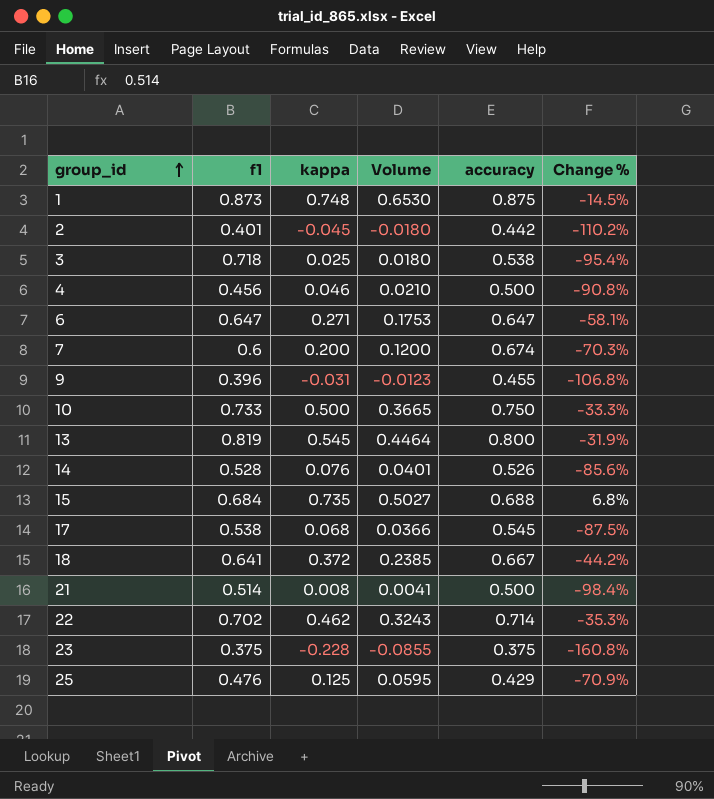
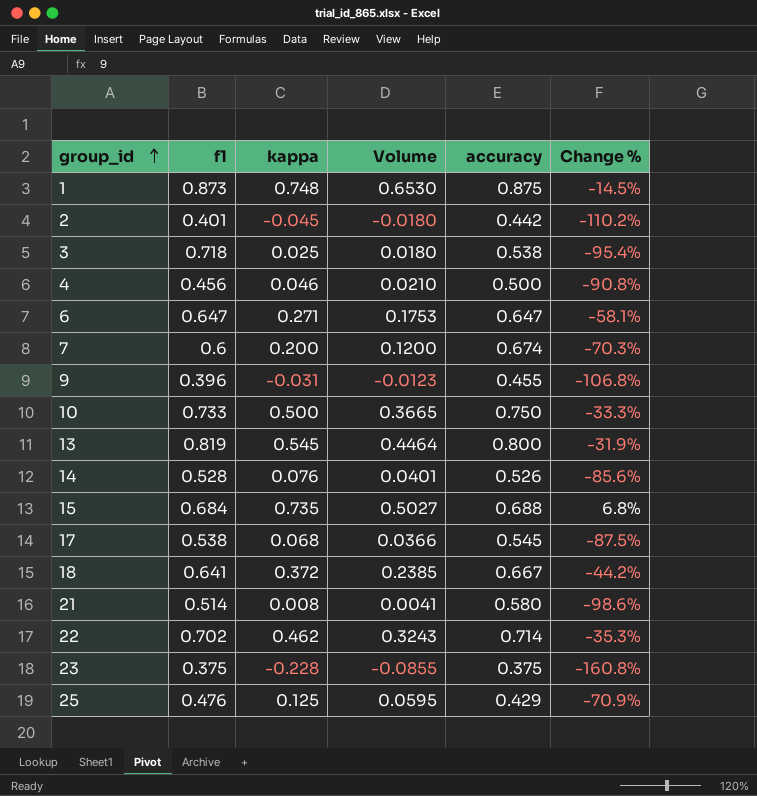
21 | accuracy: 0.500 -> 0.580
21 | Change %: -98.4% -> -98.6%

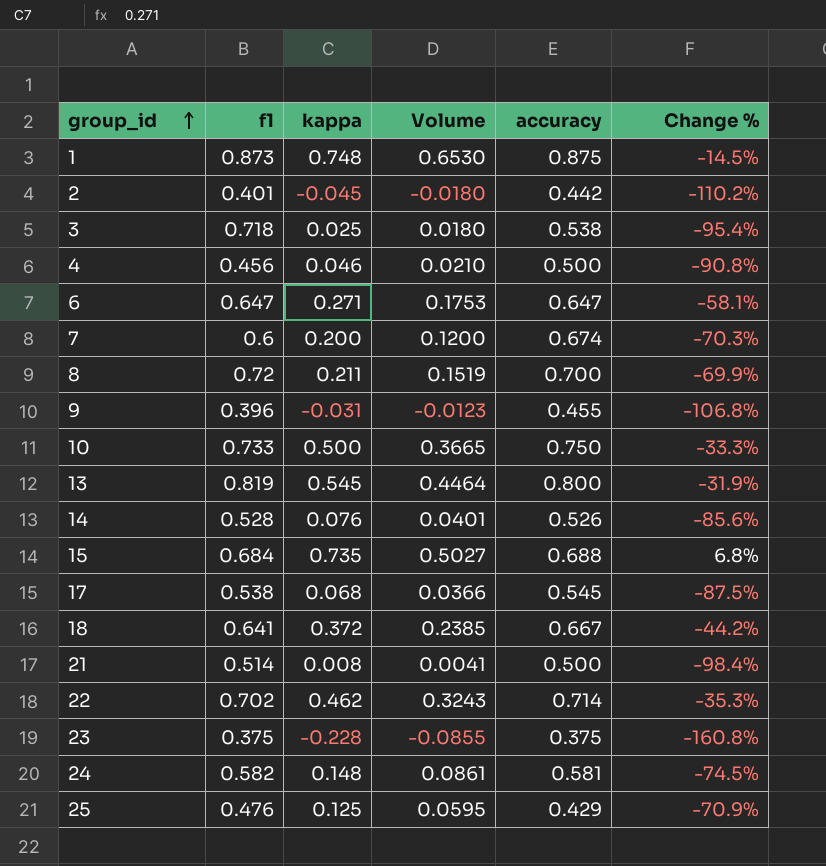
row 8: none -> 0.72 | 0.211 | 0.1519 | 0.700 | -69.9%
21 | accuracy: 0.580 -> 0.500
21 | Change %: -98.6% -> -98.4%
row 24: none -> 0.582 | 0.148 | 0.0861 | 0.581 | -74.5%

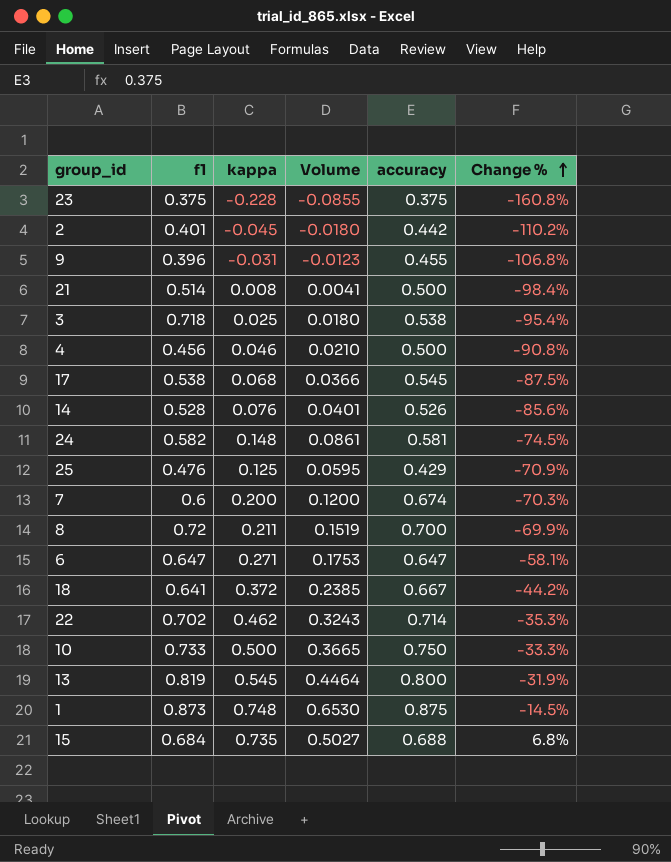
row order: group_id ascending -> Change % ascending

